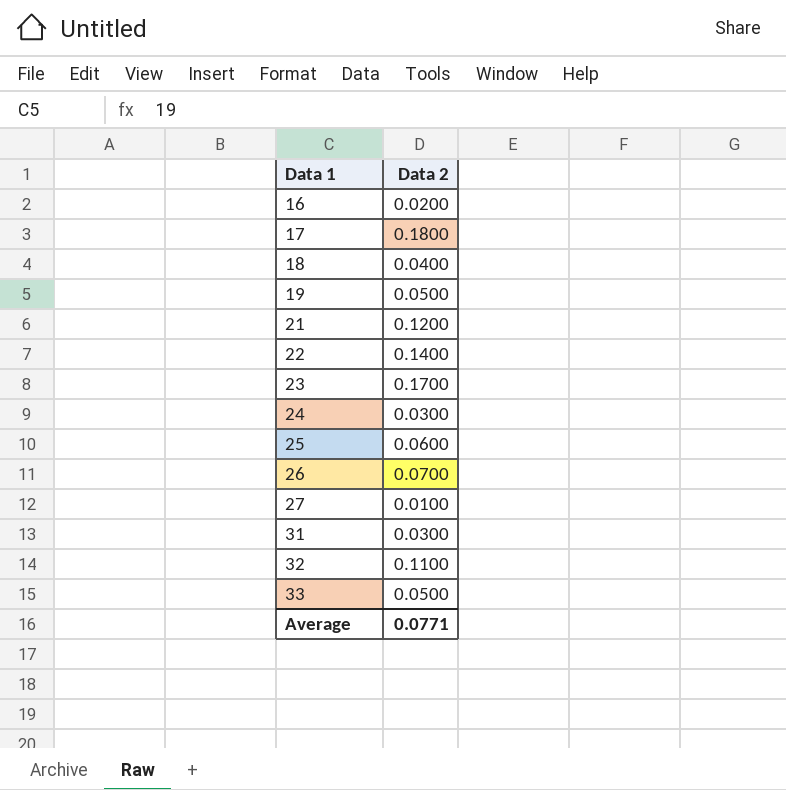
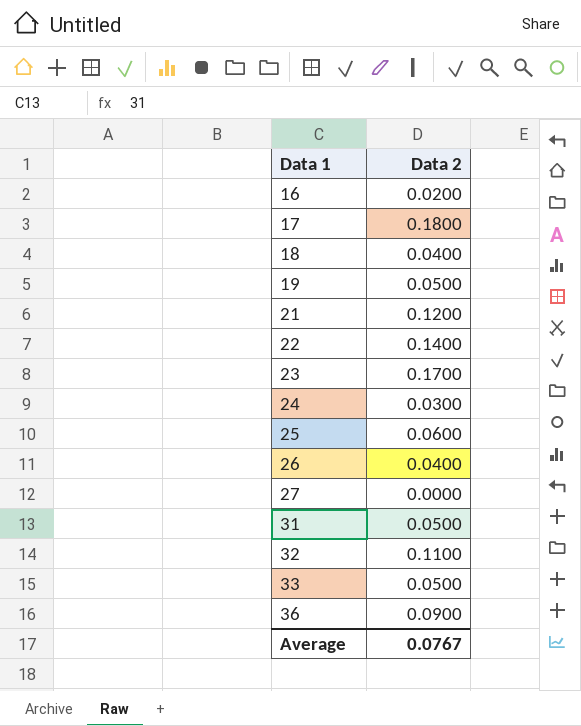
26 | Data 2: 0.0700 -> 0.0400
27 | Data 2: 0.0100 -> 0.0000
31 | Data 2: 0.0300 -> 0.0500
row 36: none -> 0.0900
Average | Data 2: 0.0771 -> 0.0767

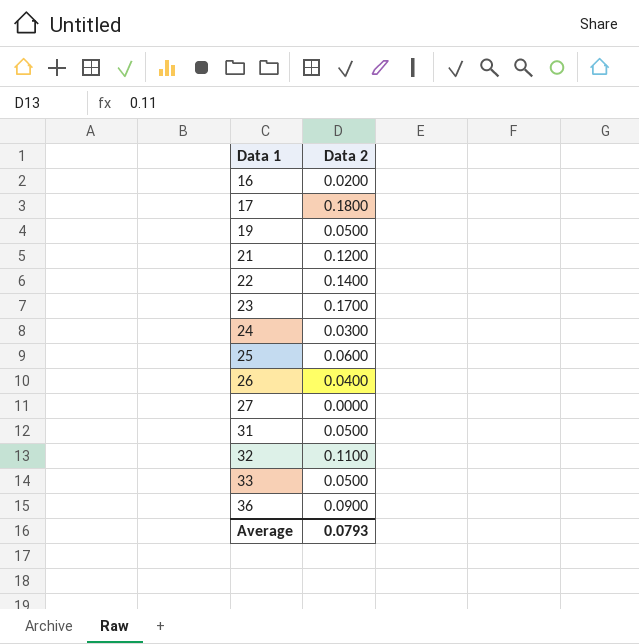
row 18: 0.0400 -> none
Average | Data 2: 0.0767 -> 0.0793

